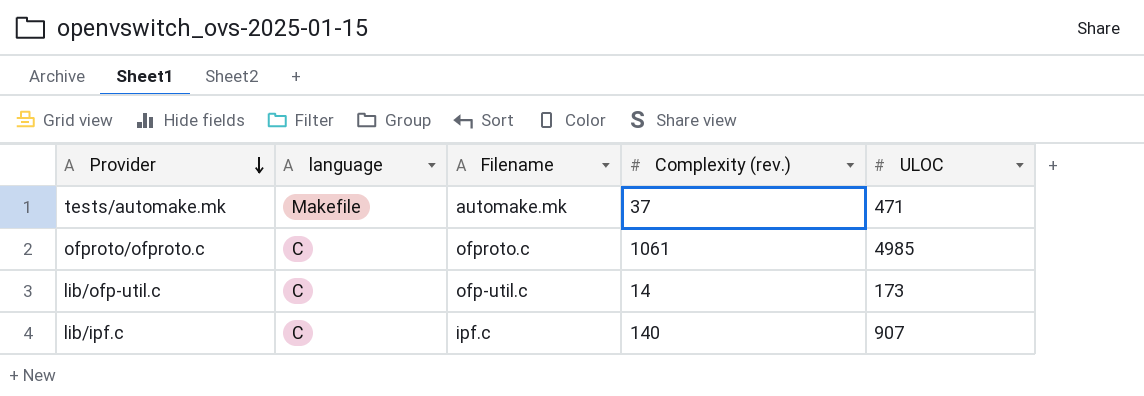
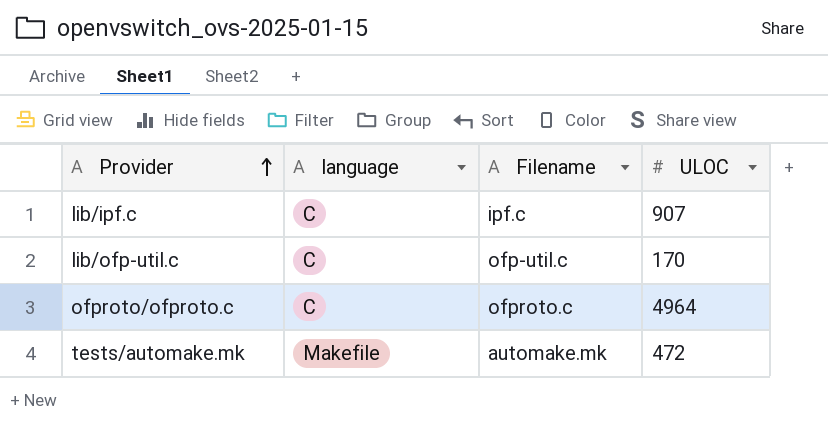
row order: Provider descending -> Provider ascending
column Complexity (rev.) | position: 4 -> none
lib/ofp-util.c | ULOC: 173 -> 170
ofproto/ofproto.c | ULOC: 4985 -> 4964
tests/automake.mk | ULOC: 471 -> 472

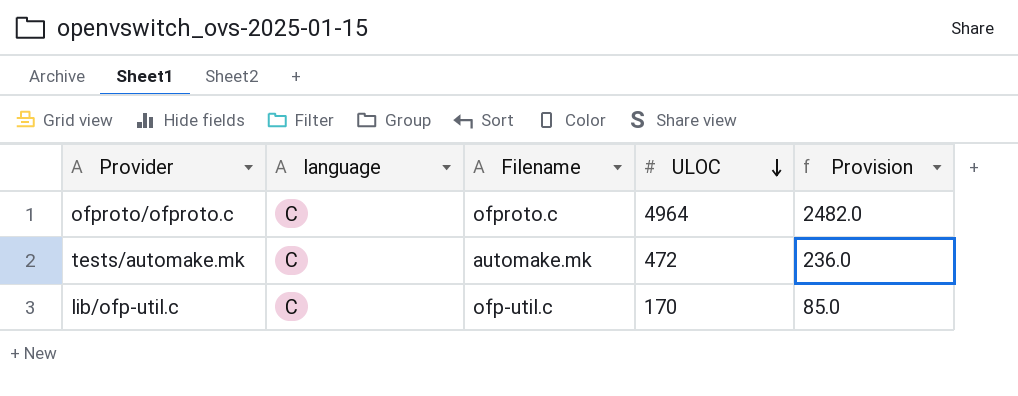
row order: Provider ascending -> ULOC descending
column Provision | formula: none -> [ULOC] * 0.5
row lib/ipf.c: C | ipf.c | 907 -> none
tests/automake.mk | language: Makefile -> C

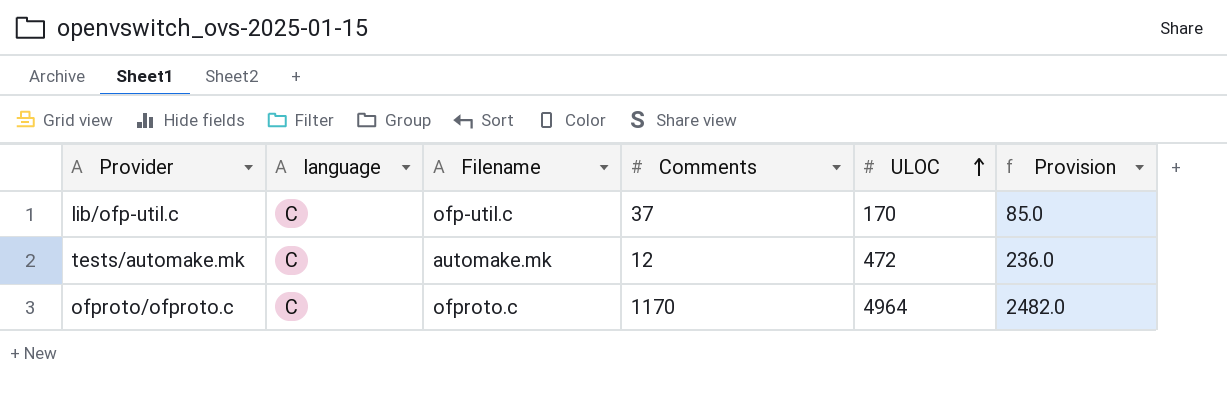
row order: ULOC descending -> ULOC ascending
column Comments | position: none -> 4

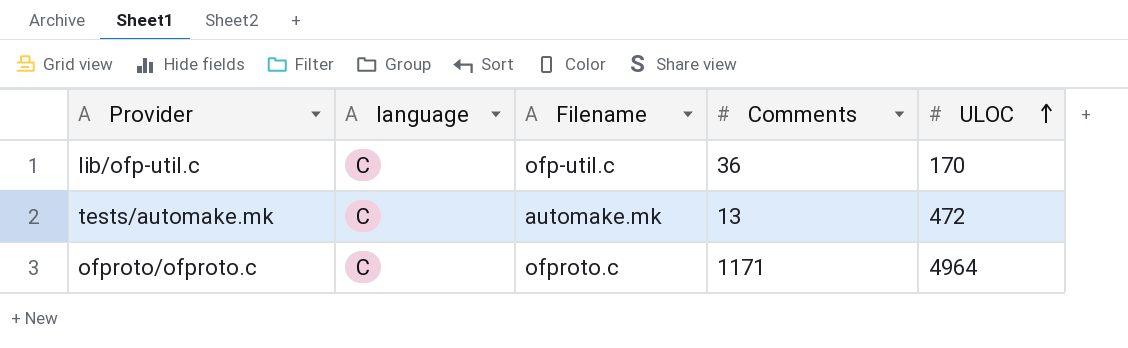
column Provision | formula: [ULOC] * 0.5 -> none
lib/ofp-util.c | Comments: 37 -> 36
tests/automake.mk | Comments: 12 -> 13
ofproto/ofproto.c | Comments: 1170 -> 1171

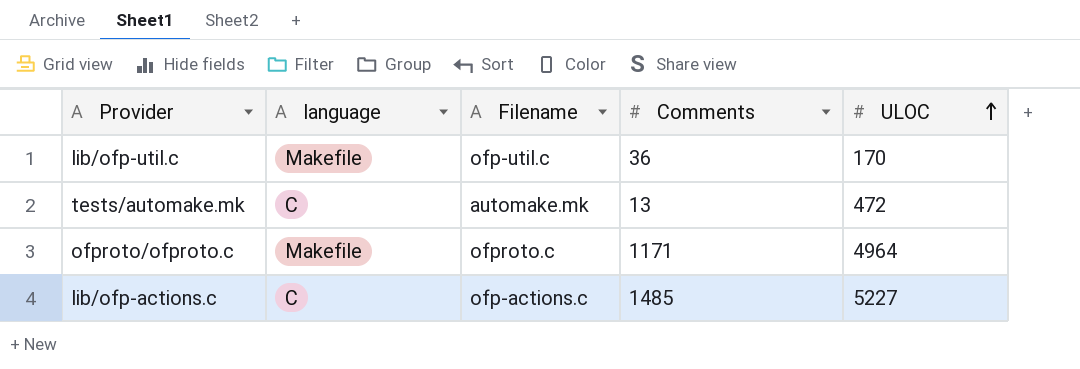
lib/ofp-util.c | language: C -> Makefile
ofproto/ofproto.c | language: C -> Makefile
row lib/ofp-actions.c: none -> C | ofp-actions.c | 1485 | 5227

